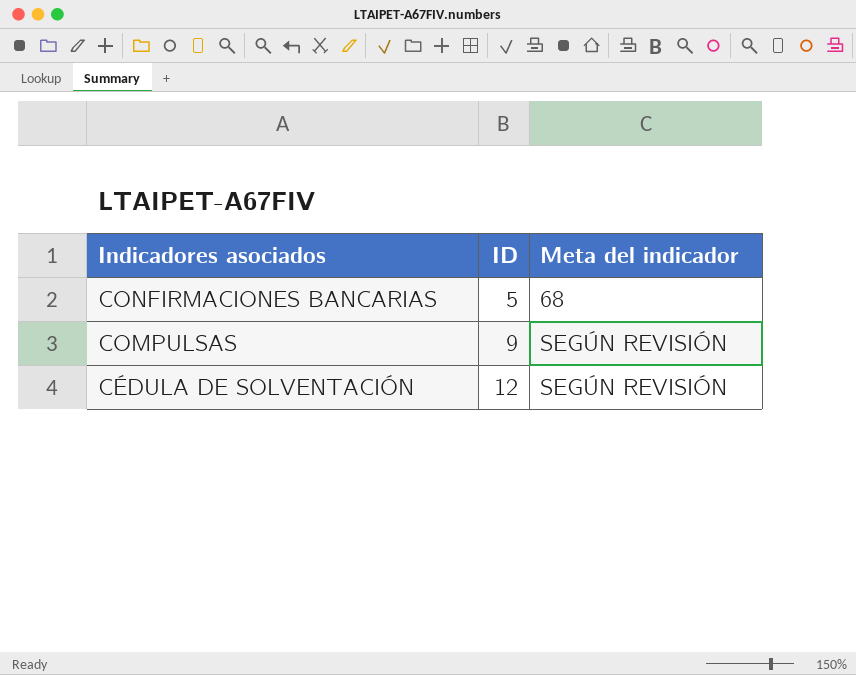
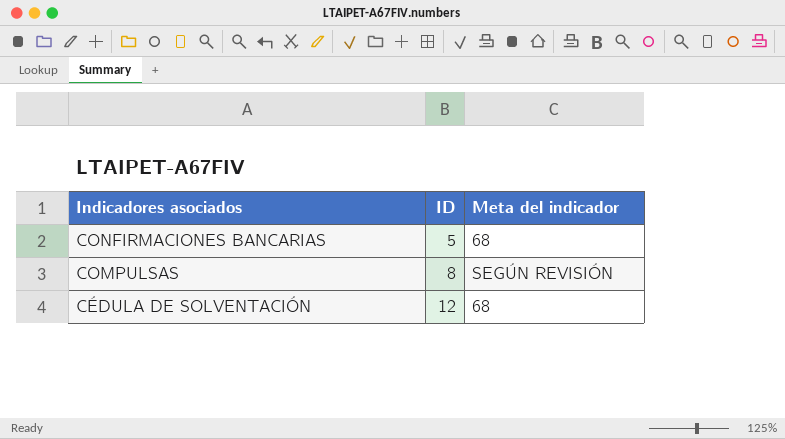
COMPULSAS | ID: 9 -> 8
CÉDULA DE SOLVENTACIÓN | Meta del indicador: SEGÚN REVISIÓN -> 68

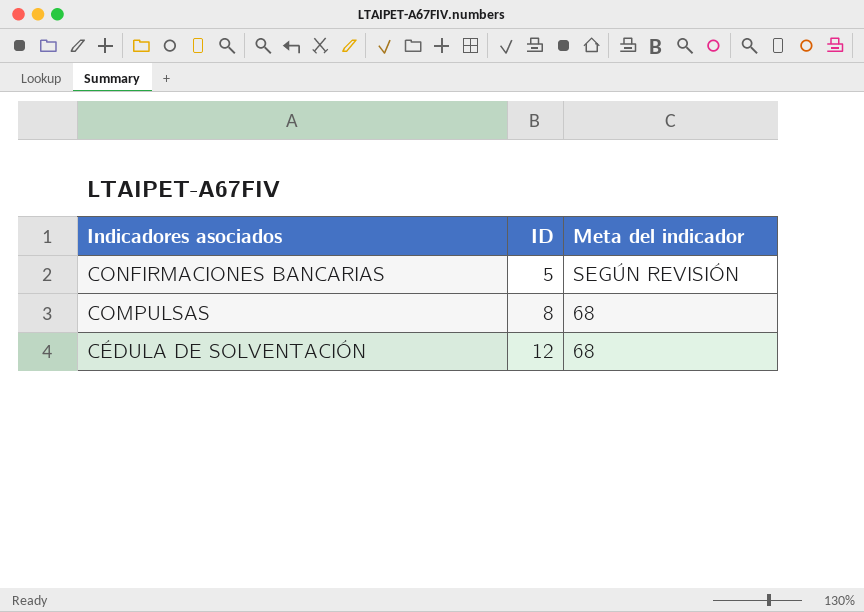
CONFIRMACIONES BANCARIAS | Meta del indicador: 68 -> SEGÚN REVISIÓN
COMPULSAS | Meta del indicador: SEGÚN REVISIÓN -> 68

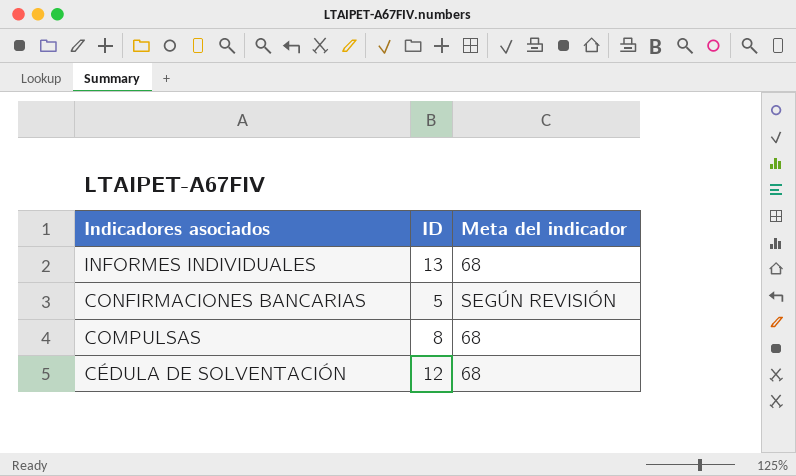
row INFORMES INDIVIDUALES: none -> 13 | 68

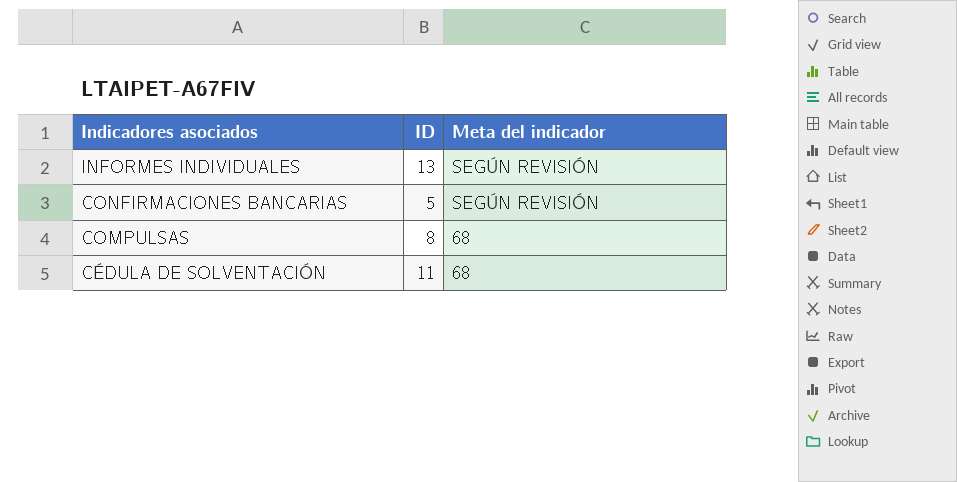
INFORMES INDIVIDUALES | Meta del indicador: 68 -> SEGÚN REVISIÓN
CÉDULA DE SOLVENTACIÓN | ID: 12 -> 11

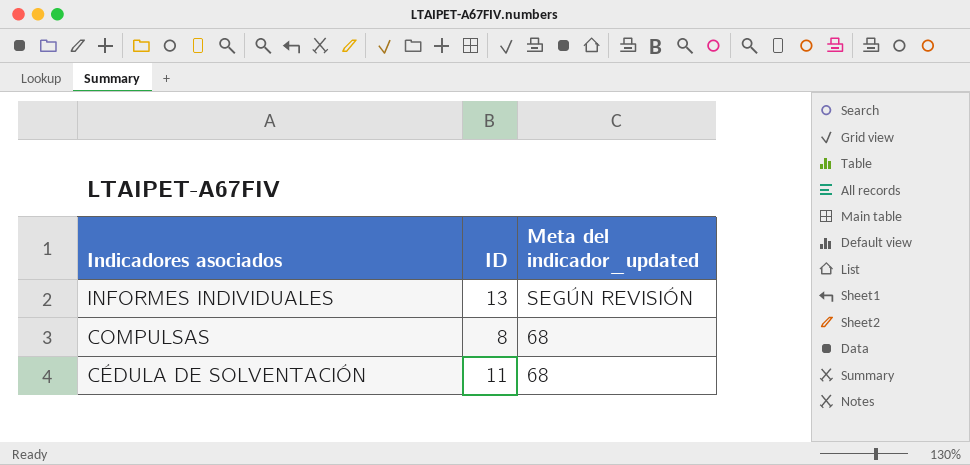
column name: Meta del indicador -> Meta del indicador_updated
row CONFIRMACIONES BANCARIAS: 5 | SEGÚN REVISIÓN -> none

